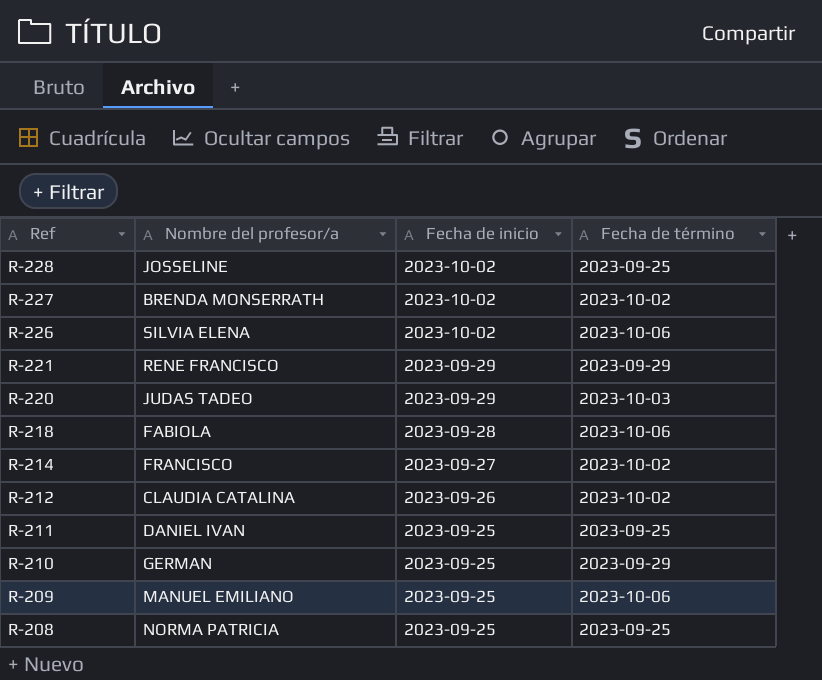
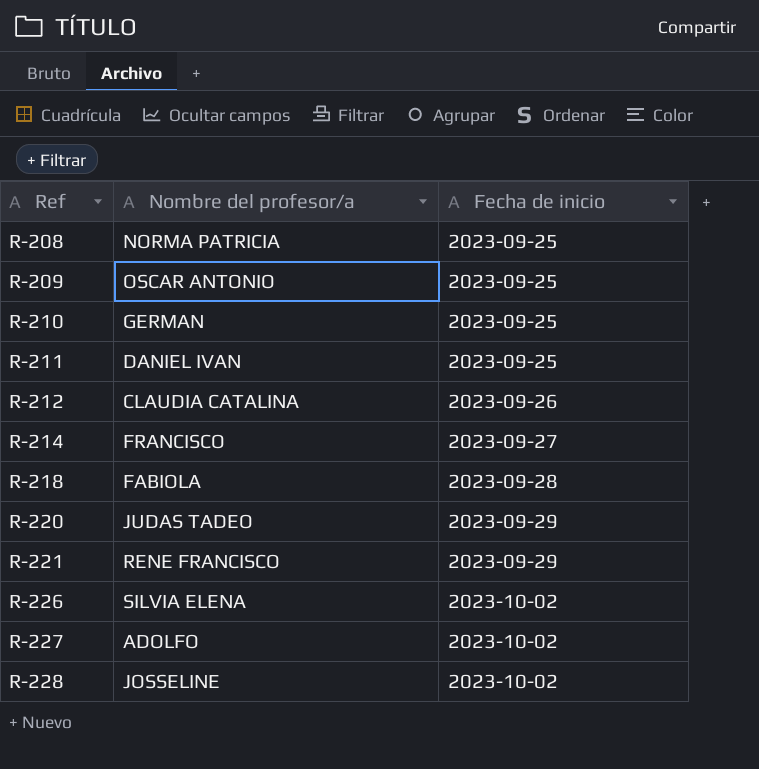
row order: Ref descending -> Ref ascending
column Fecha de término | position: 4 -> none
R-209 | Nombre del profesor/a: MANUEL EMILIANO -> OSCAR ANTONIO
R-227 | Nombre del profesor/a: BRENDA MONSERRATH -> ADOLFO

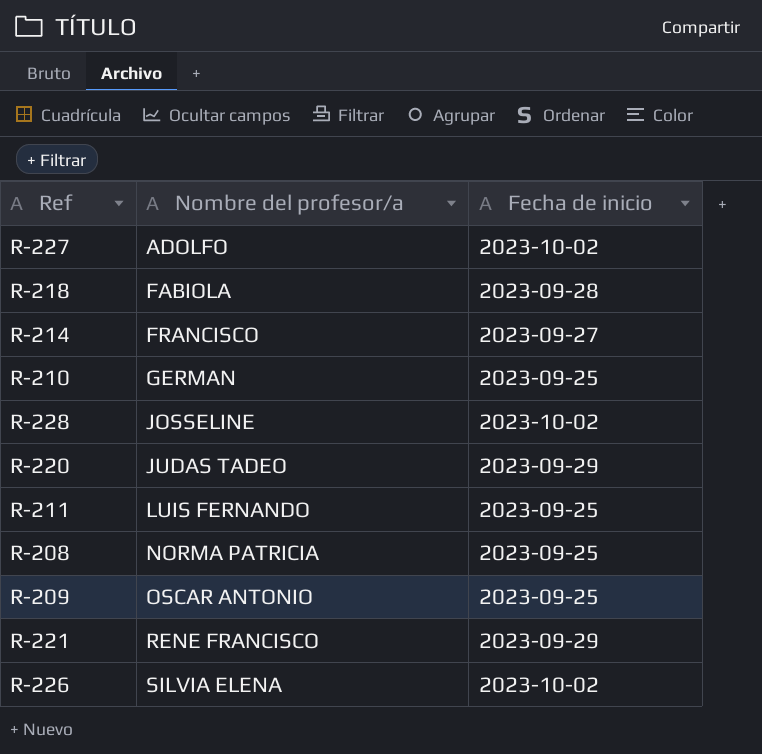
row order: Ref ascending -> Nombre del profesor/a ascending
row R-212: CLAUDIA CATALINA | 2023-09-26 -> none
R-211 | Nombre del profesor/a: DANIEL IVAN -> LUIS FERNANDO

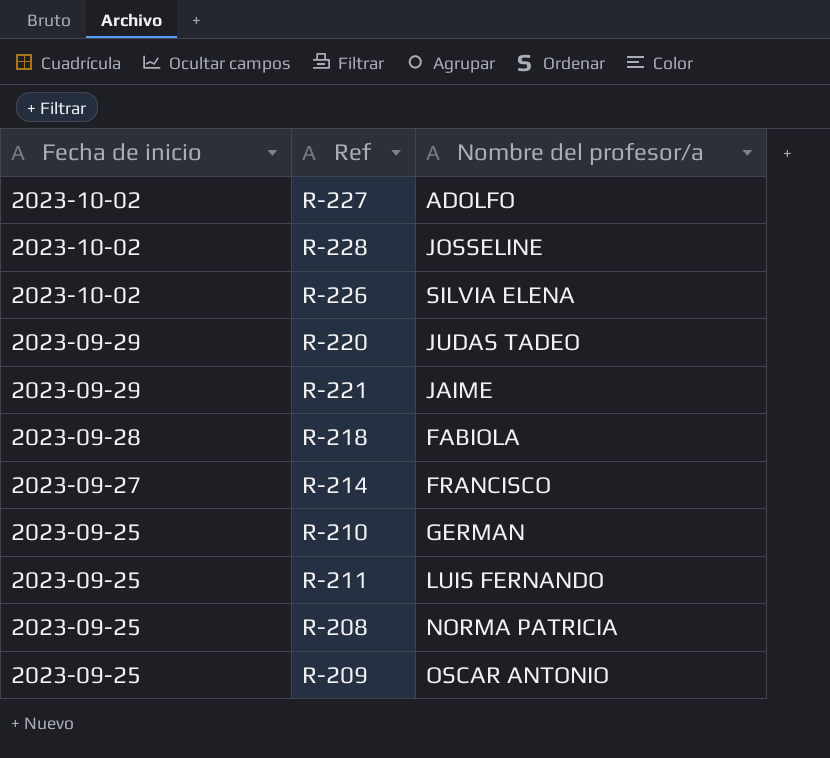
row order: Nombre del profesor/a ascending -> Fecha de inicio descending
column Fecha de inicio | position: 3 -> 1
R-221 | Nombre del profesor/a: RENE FRANCISCO -> JAIME

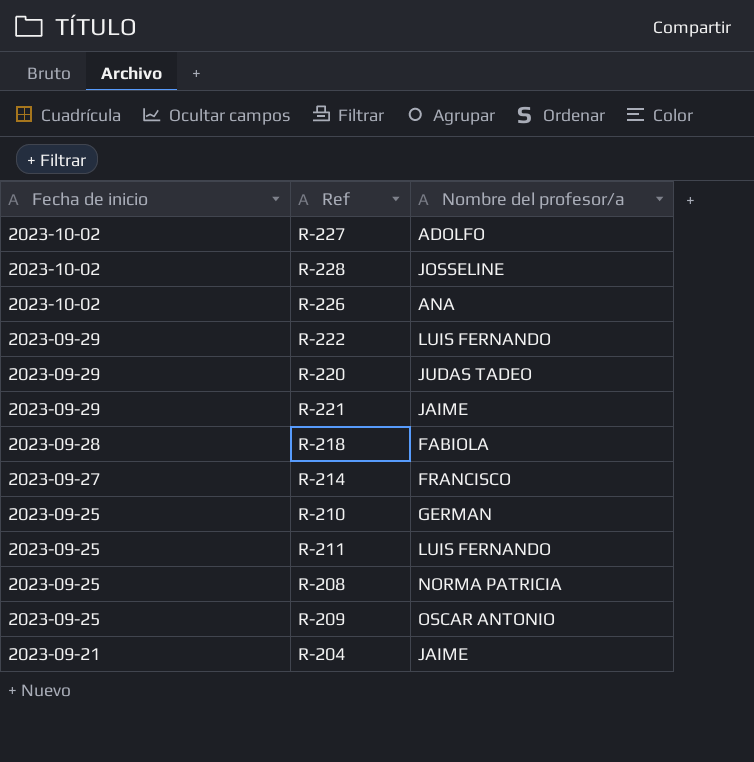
R-226 | Nombre del profesor/a: SILVIA ELENA -> ANA
row R-222: none -> 2023-09-29 | LUIS FERNANDO
row R-204: none -> 2023-09-21 | JAIME

